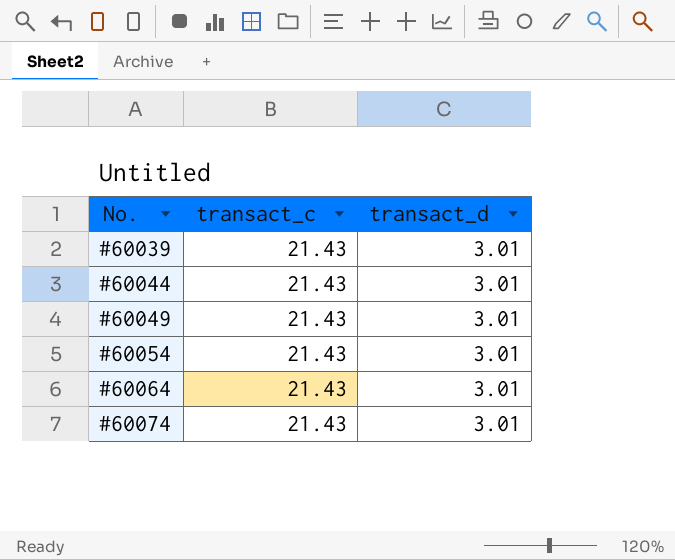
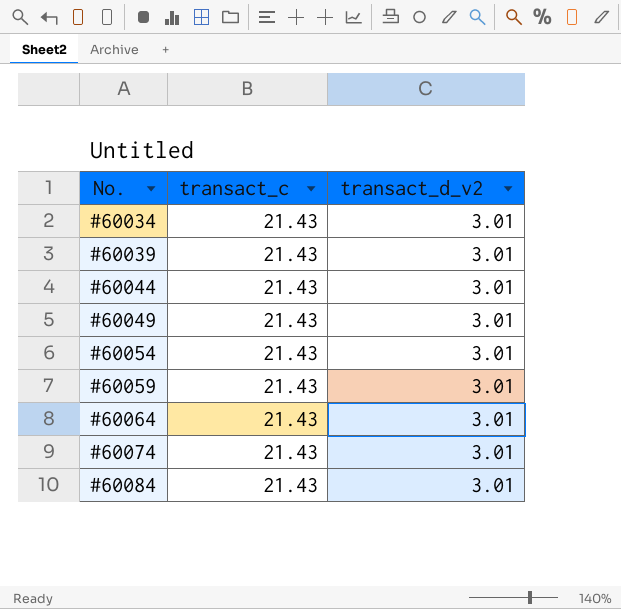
column name: transact_d -> transact_d_v2
row #60034: none -> 21.43 | 3.01
row #60059: none -> 21.43 | 3.01
row #60084: none -> 21.43 | 3.01

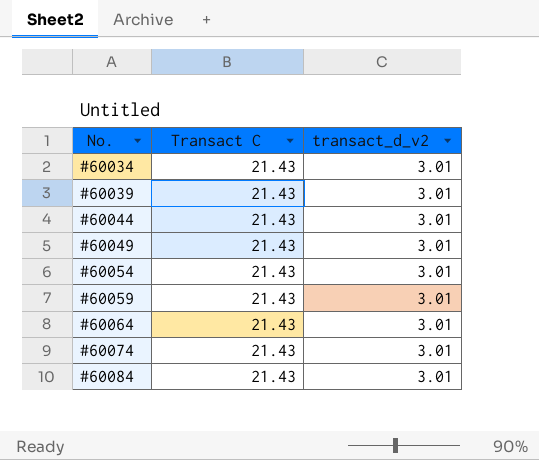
column name: transact_c -> Transact C

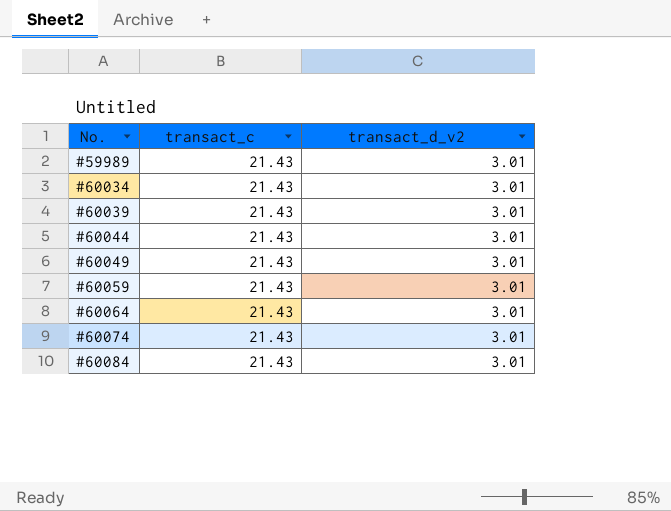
column name: Transact C -> transact_c
row #60054: 21.43 | 3.01 -> none
row #59989: none -> 21.43 | 3.01

